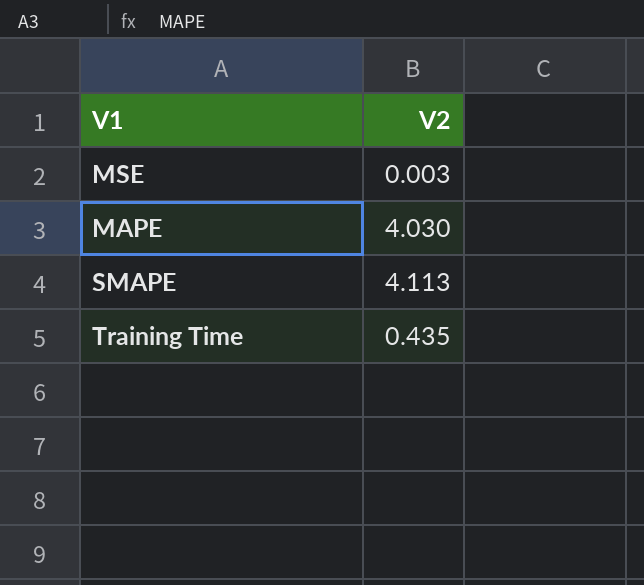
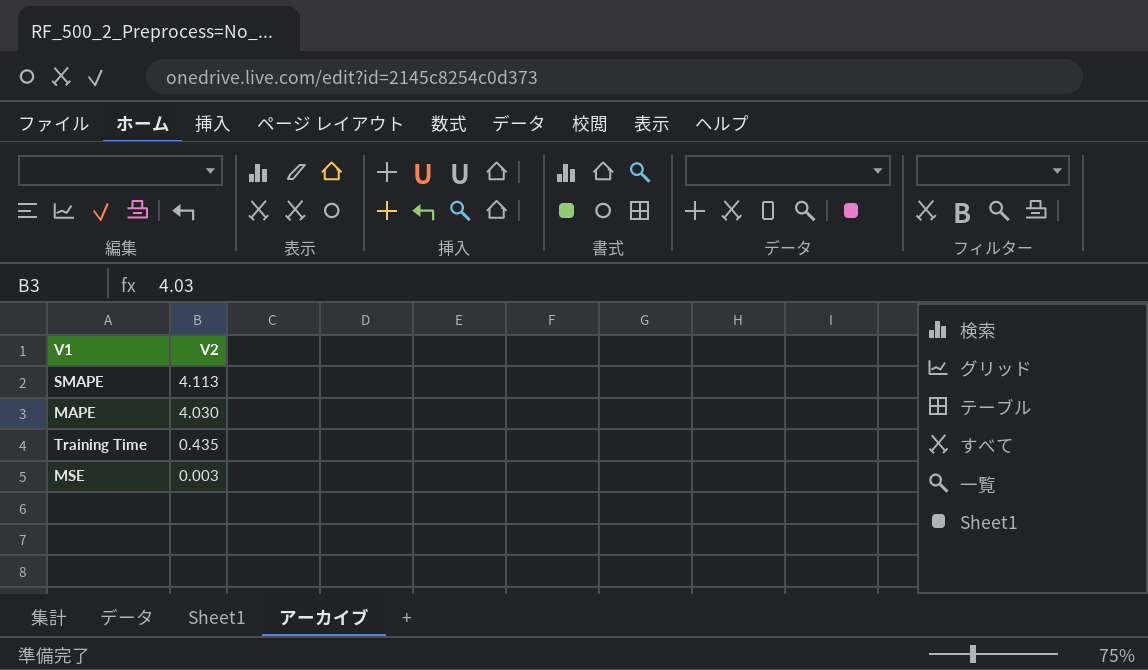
row order: none -> V2 descending

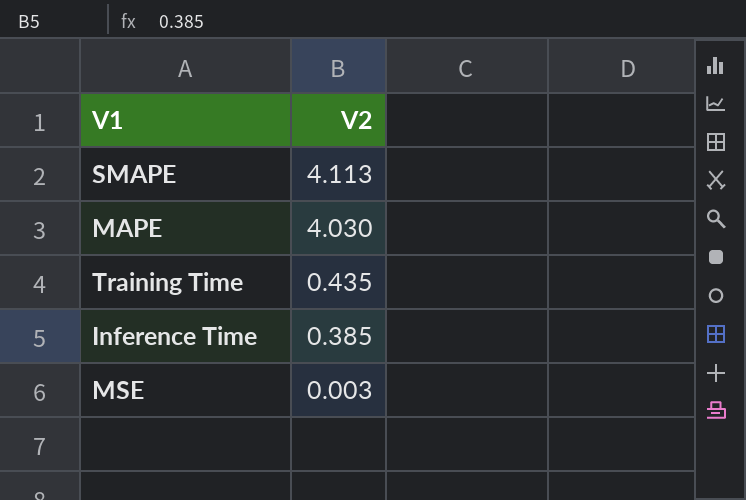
row Inference Time: none -> 0.385

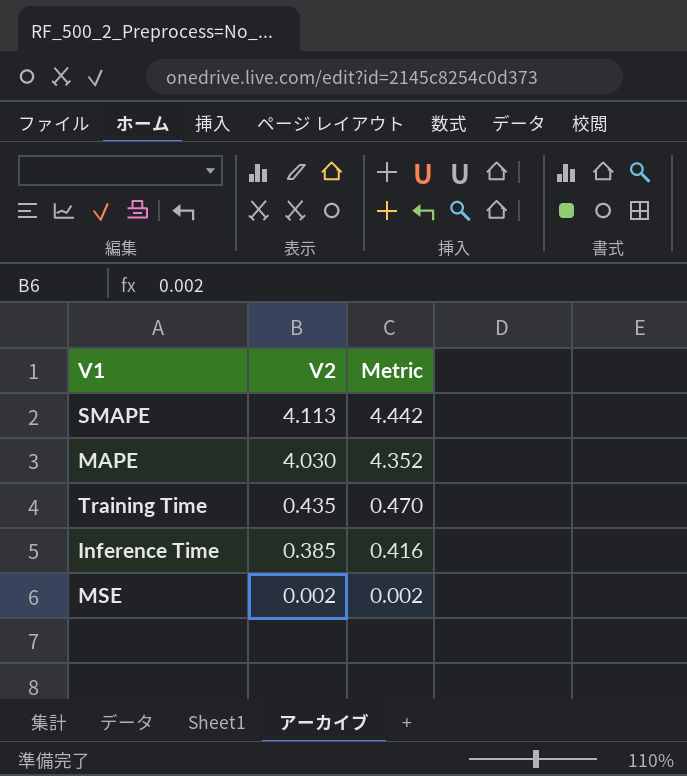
column Metric | formula: none -> [V2] * 1.08
MSE | V2: 0.003 -> 0.002

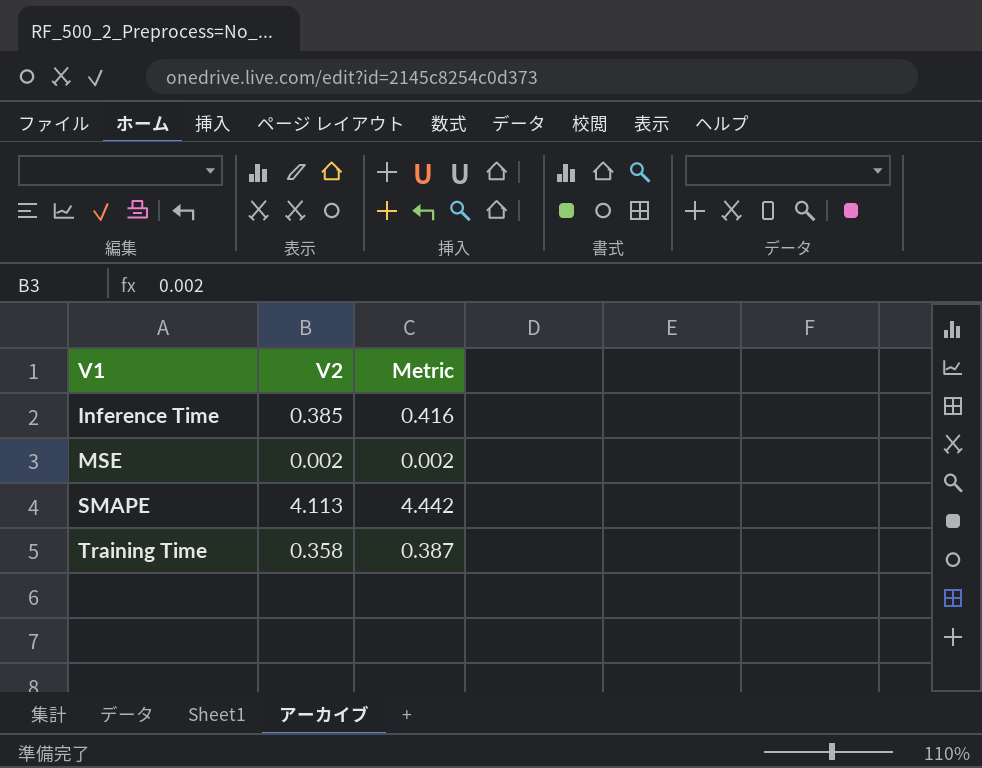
row order: V2 descending -> V1 ascending
row MAPE: 4.030 | 4.352 -> none
Training Time | V2: 0.435 -> 0.358
Training Time | Metric: 0.470 -> 0.387

